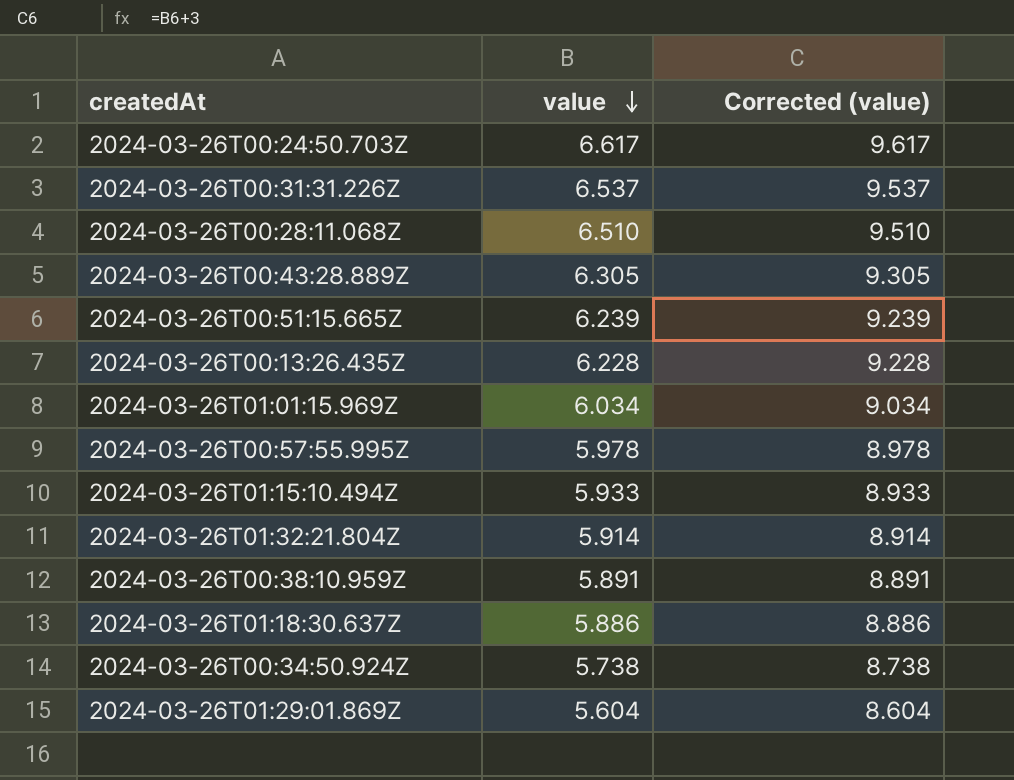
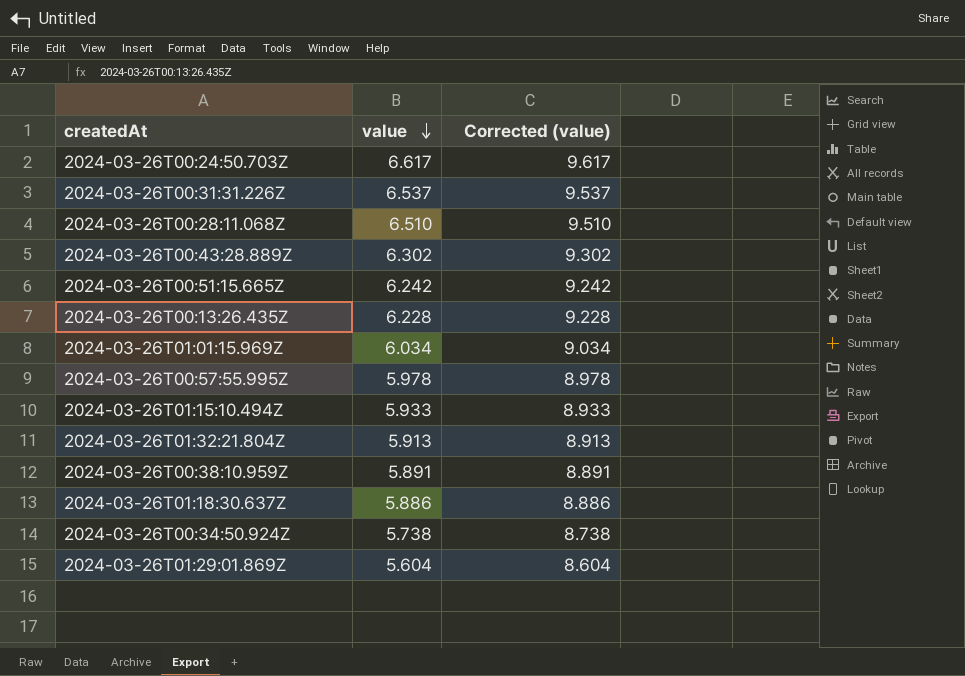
2024-03-26T00:43:28.889Z | value: 6.305 -> 6.302
2024-03-26T00:43:28.889Z | Corrected (value): 9.305 -> 9.302
2024-03-26T00:51:15.665Z | value: 6.239 -> 6.242
2024-03-26T00:51:15.665Z | Corrected (value): 9.239 -> 9.242
2024-03-26T01:32:21.804Z | value: 5.914 -> 5.913
2024-03-26T01:32:21.804Z | Corrected (value): 8.914 -> 8.913

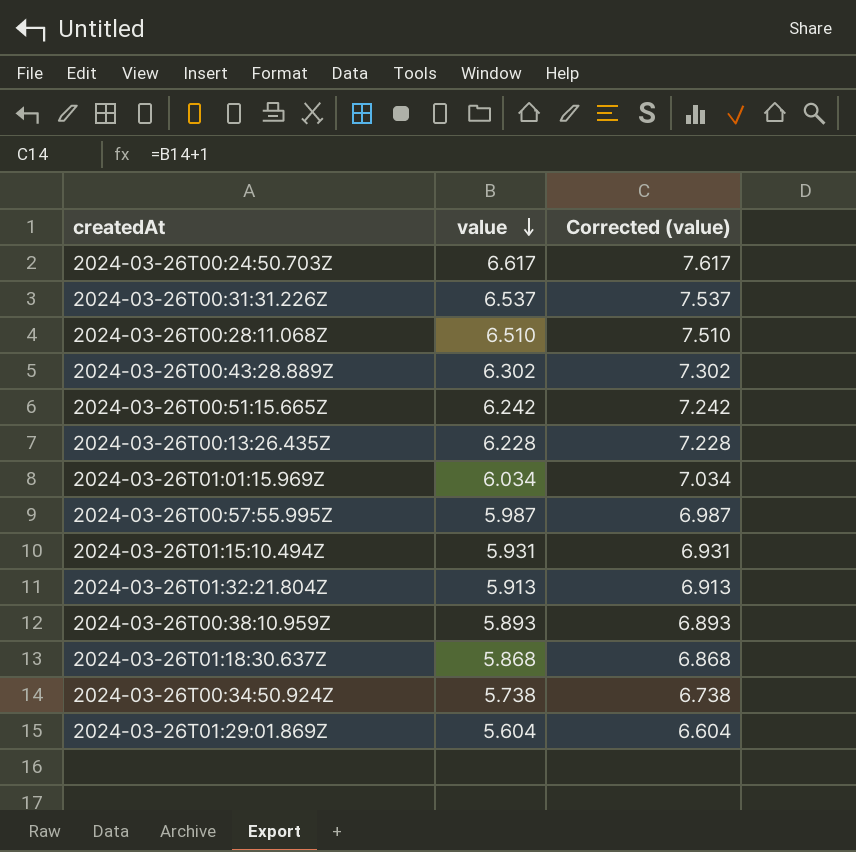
column Corrected (value) | formula: [value] + 3 -> [value] + 1
2024-03-26T00:57:55.995Z | value: 5.978 -> 5.987
2024-03-26T01:15:10.494Z | value: 5.933 -> 5.931
2024-03-26T00:38:10.959Z | value: 5.891 -> 5.893
2024-03-26T01:18:30.637Z | value: 5.886 -> 5.868

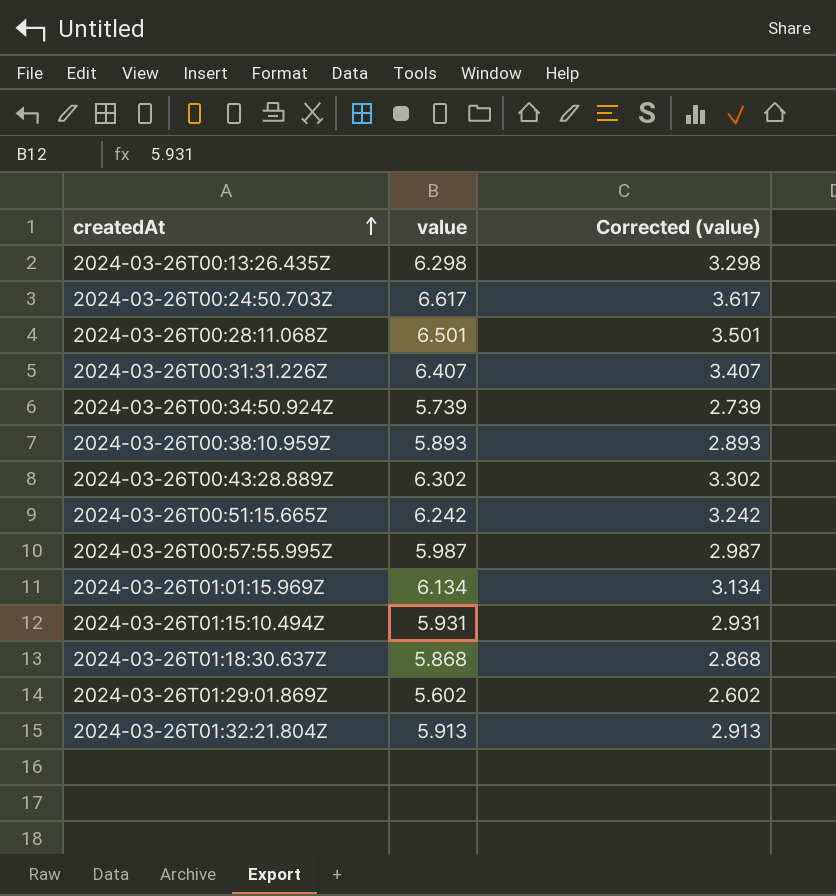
row order: value descending -> createdAt ascending
column Corrected (value) | formula: [value] + 1 -> [value] - 3
2024-03-26T00:13:26.435Z | value: 6.228 -> 6.298
2024-03-26T00:28:11.068Z | value: 6.510 -> 6.501
2024-03-26T00:31:31.226Z | value: 6.537 -> 6.407
2024-03-26T00:34:50.924Z | value: 5.738 -> 5.739
2024-03-26T01:01:15.969Z | value: 6.034 -> 6.134
2024-03-26T01:29:01.869Z | value: 5.604 -> 5.602

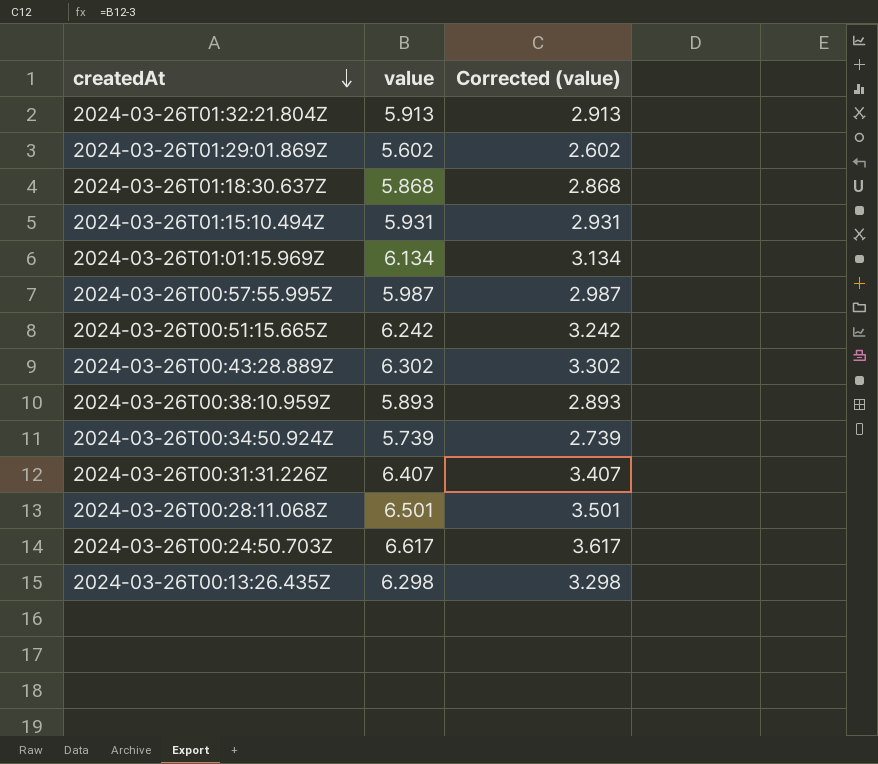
row order: createdAt ascending -> createdAt descending

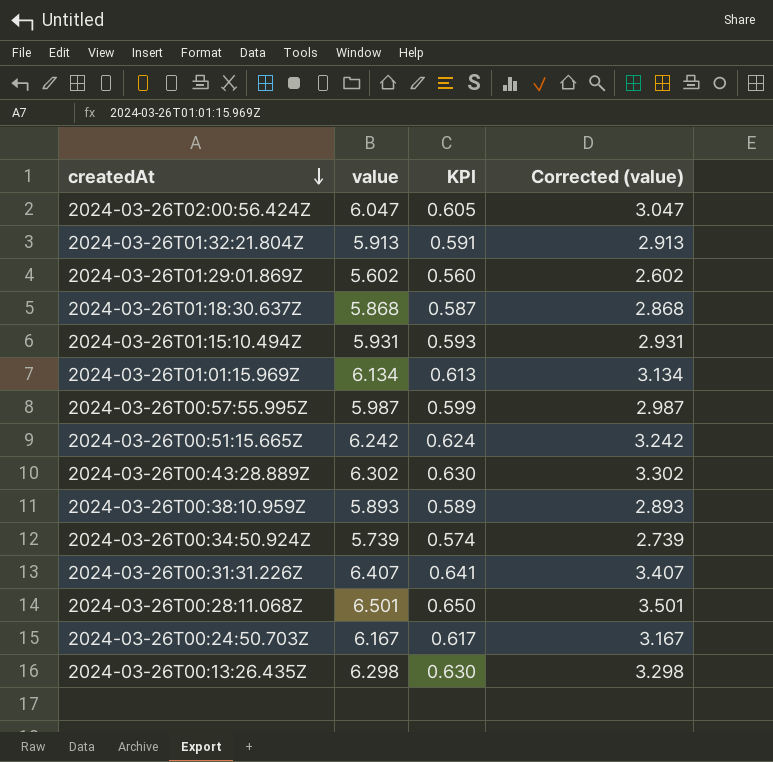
column KPI | formula: none -> [value] * 0.1
row 2024-03-26T02:00:56.424Z: none -> 6.047 | 0.605 | 3.047
2024-03-26T00:24:50.703Z | value: 6.617 -> 6.167
2024-03-26T00:24:50.703Z | Corrected (value): 3.617 -> 3.167

